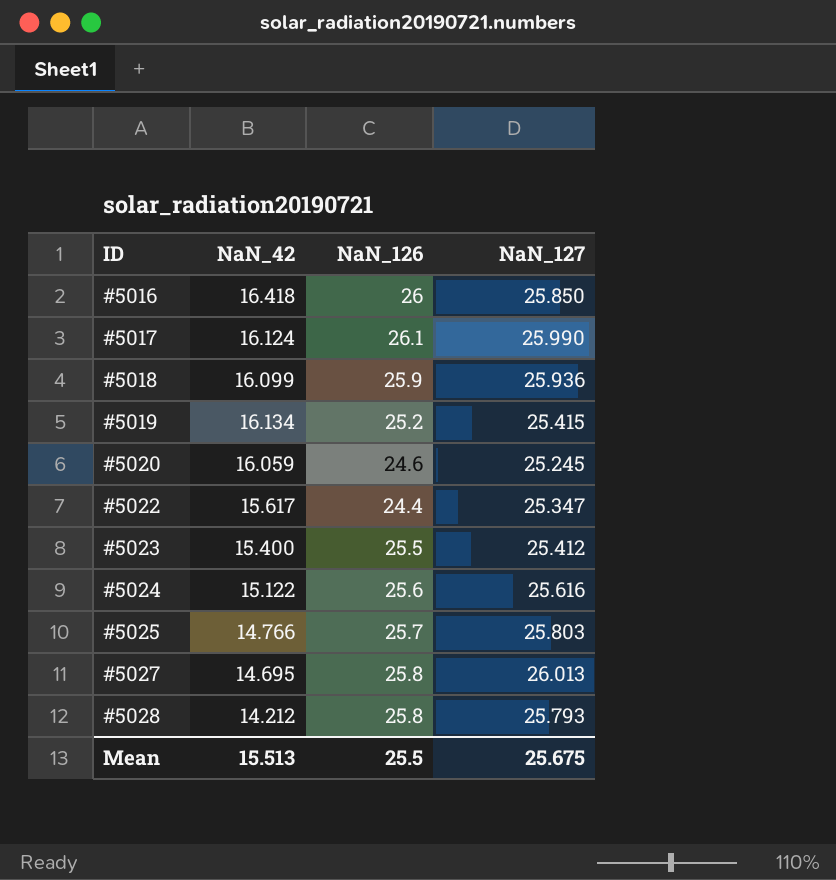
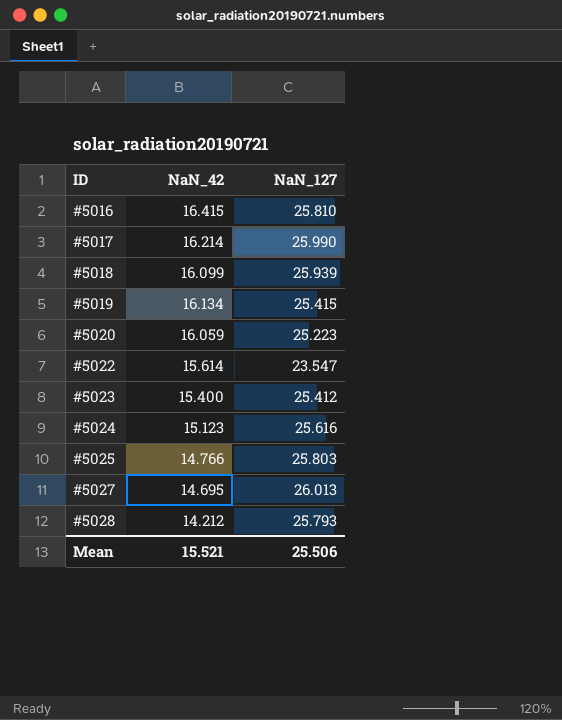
column NaN_126 | position: 3 -> none
#5016 | NaN_42: 16.418 -> 16.415
#5016 | NaN_127: 25.850 -> 25.810
#5017 | NaN_42: 16.124 -> 16.214
#5018 | NaN_127: 25.936 -> 25.939
#5020 | NaN_127: 25.245 -> 25.223
#5022 | NaN_42: 15.617 -> 15.614
#5022 | NaN_127: 25.347 -> 23.547
#5024 | NaN_42: 15.122 -> 15.123
Mean | NaN_42: 15.513 -> 15.521
Mean | NaN_127: 25.675 -> 25.506

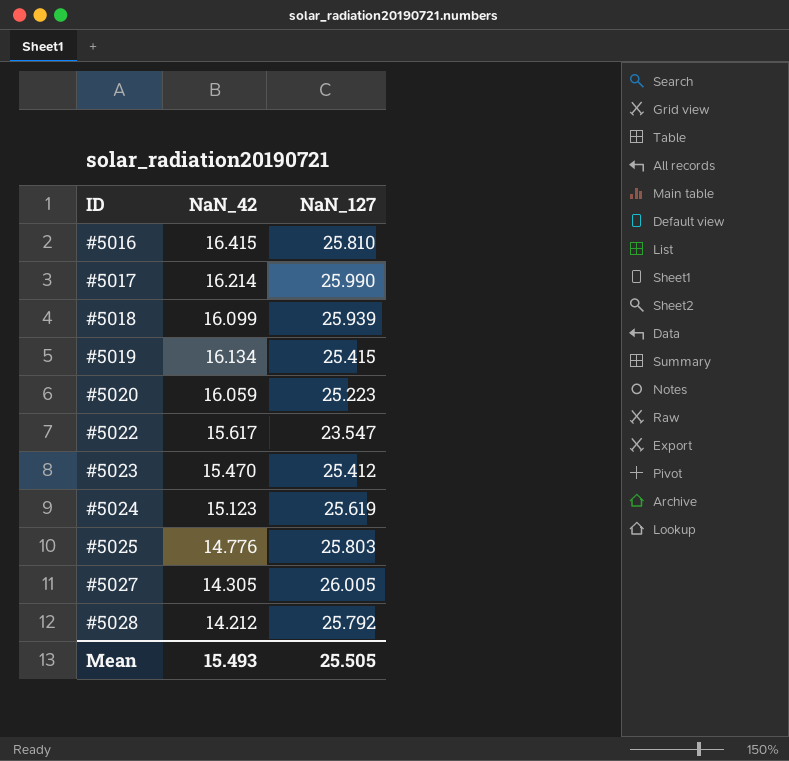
#5022 | NaN_42: 15.614 -> 15.617
#5023 | NaN_42: 15.400 -> 15.470
#5024 | NaN_127: 25.616 -> 25.619
#5025 | NaN_42: 14.766 -> 14.776
#5027 | NaN_42: 14.695 -> 14.305
#5027 | NaN_127: 26.013 -> 26.005
#5028 | NaN_127: 25.793 -> 25.792
Mean | NaN_42: 15.521 -> 15.493
Mean | NaN_127: 25.506 -> 25.505

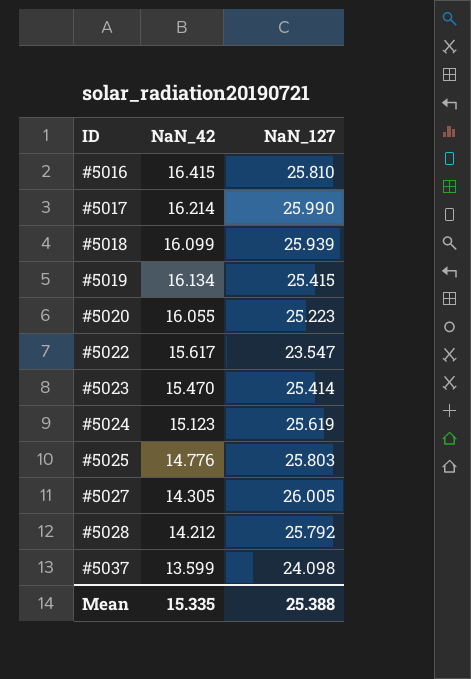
#5020 | NaN_42: 16.059 -> 16.055
#5023 | NaN_127: 25.412 -> 25.414
row #5037: none -> 13.599 | 24.098
Mean | NaN_42: 15.493 -> 15.335
Mean | NaN_127: 25.505 -> 25.388

